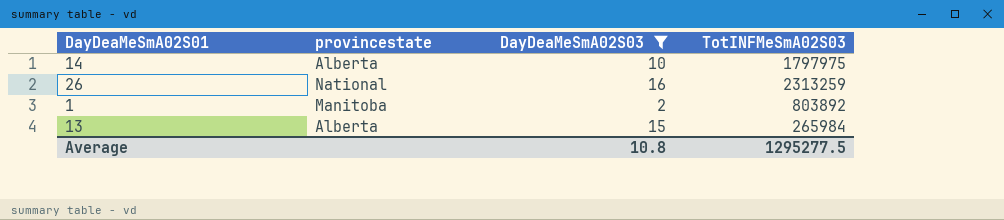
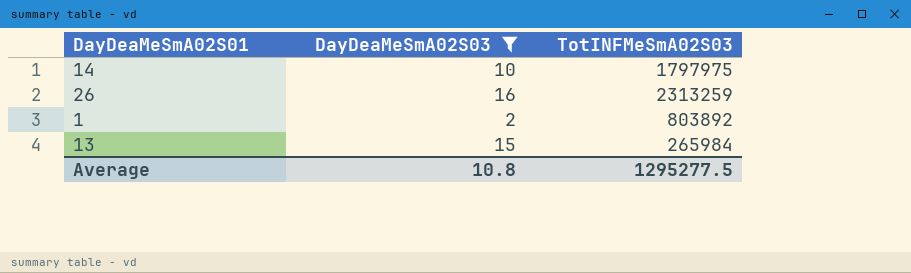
column provincestate | position: 2 -> none

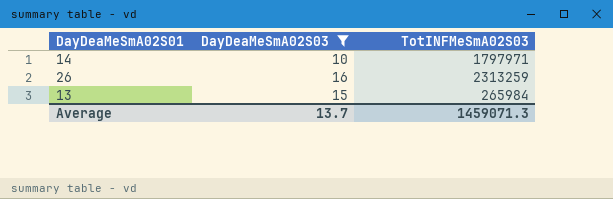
row 1: 2 | 803892 -> none
14 | TotINFMeSmA02S03: 1797975 -> 1797971
Average | DayDeaMeSmA02S03: 10.8 -> 13.7
Average | TotINFMeSmA02S03: 1295277.5 -> 1459071.3

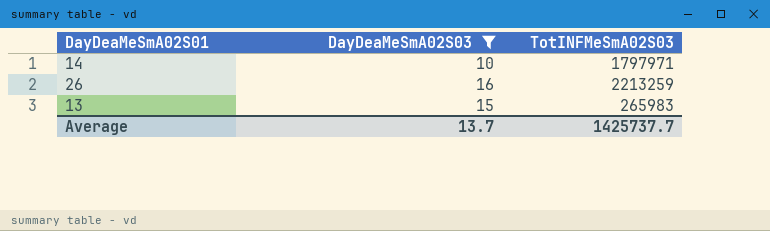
26 | TotINFMeSmA02S03: 2313259 -> 2213259
13 | TotINFMeSmA02S03: 265984 -> 265983
Average | TotINFMeSmA02S03: 1459071.3 -> 1425737.7

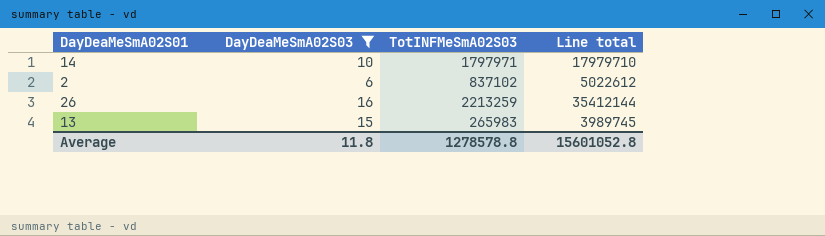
column Line total | formula: none -> [DayDeaMeSmA02S03] * [TotINFMeSmA02S03]
row 2: none -> 6 | 837102 | 5022612
Average | DayDeaMeSmA02S03: 13.7 -> 11.8
Average | TotINFMeSmA02S03: 1425737.7 -> 1278578.8

